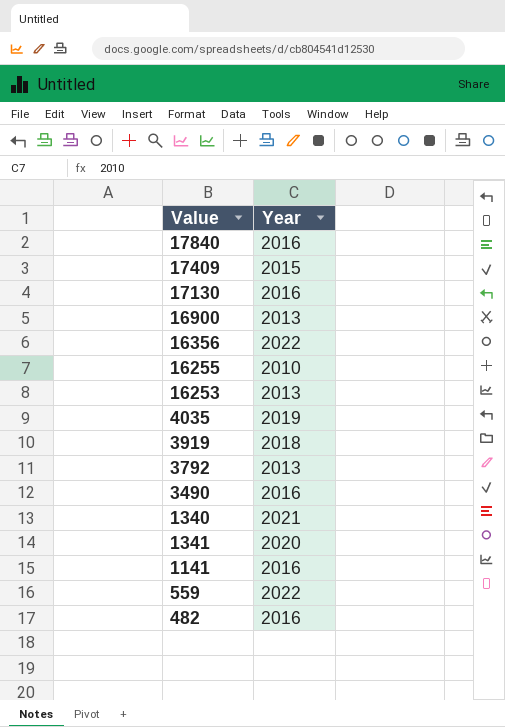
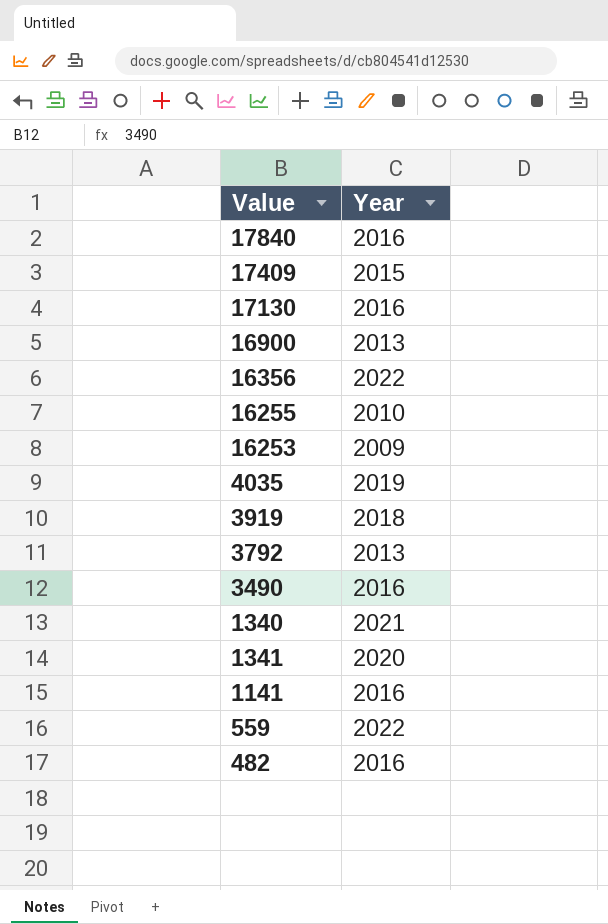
16253 | Year: 2013 -> 2009

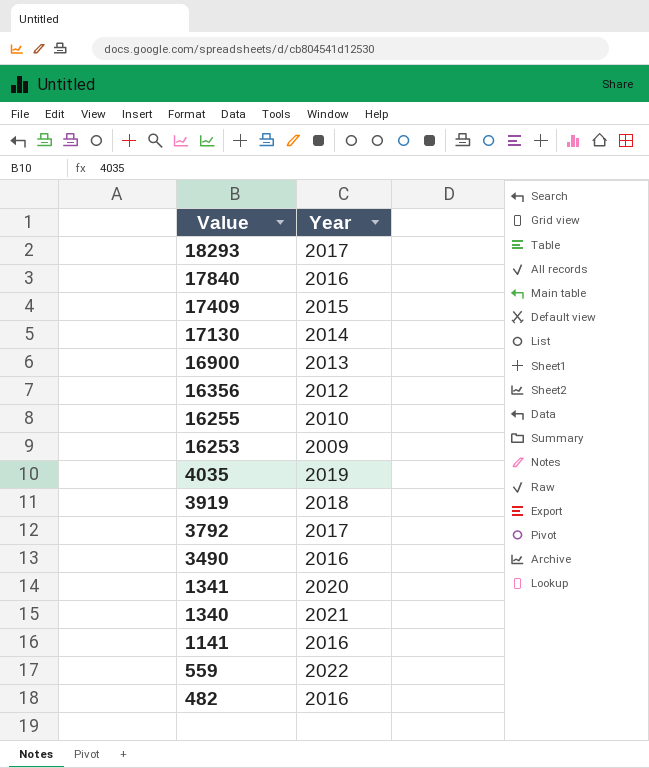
row order: none -> Value descending
row 18293: none -> 2017
17130 | Year: 2016 -> 2014
16356 | Year: 2022 -> 2012
3792 | Year: 2013 -> 2017

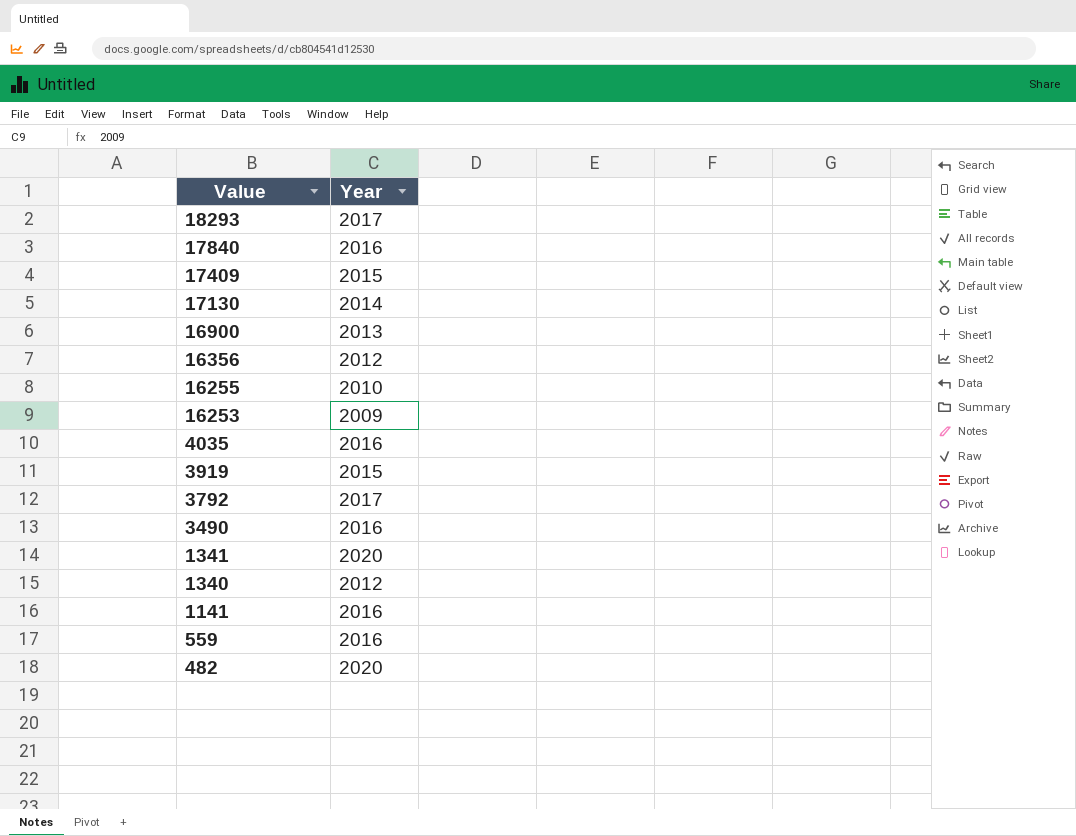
4035 | Year: 2019 -> 2016
3919 | Year: 2018 -> 2015
1340 | Year: 2021 -> 2012
559 | Year: 2022 -> 2016
482 | Year: 2016 -> 2020

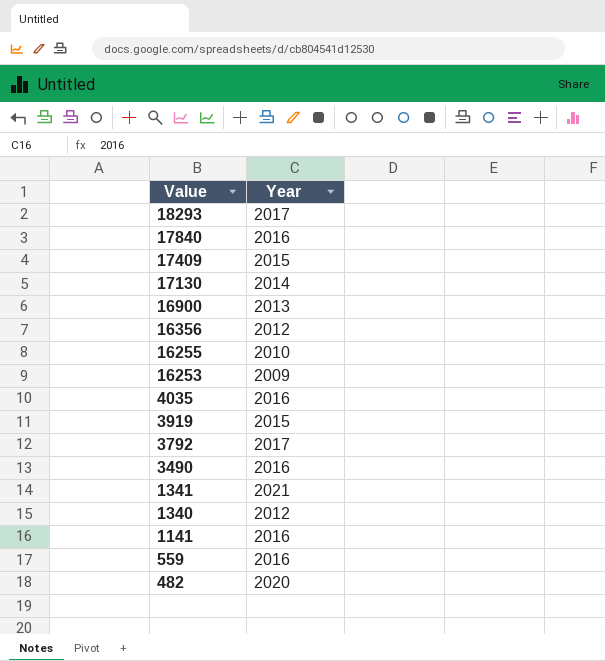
1341 | Year: 2020 -> 2021

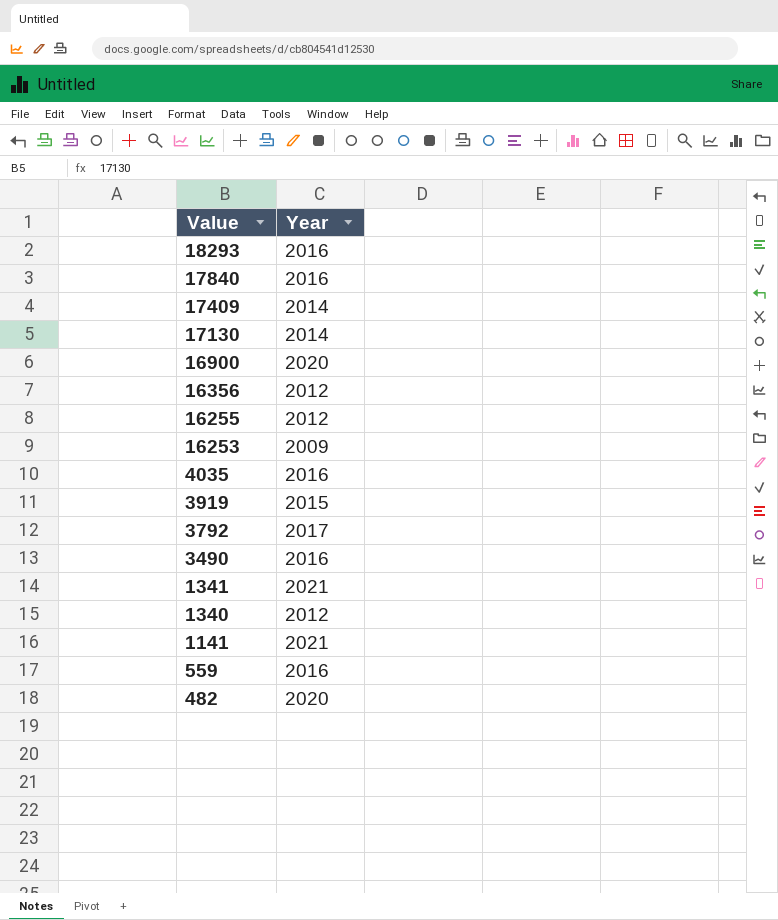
18293 | Year: 2017 -> 2016
17409 | Year: 2015 -> 2014
16900 | Year: 2013 -> 2020
16255 | Year: 2010 -> 2012
1141 | Year: 2016 -> 2021

